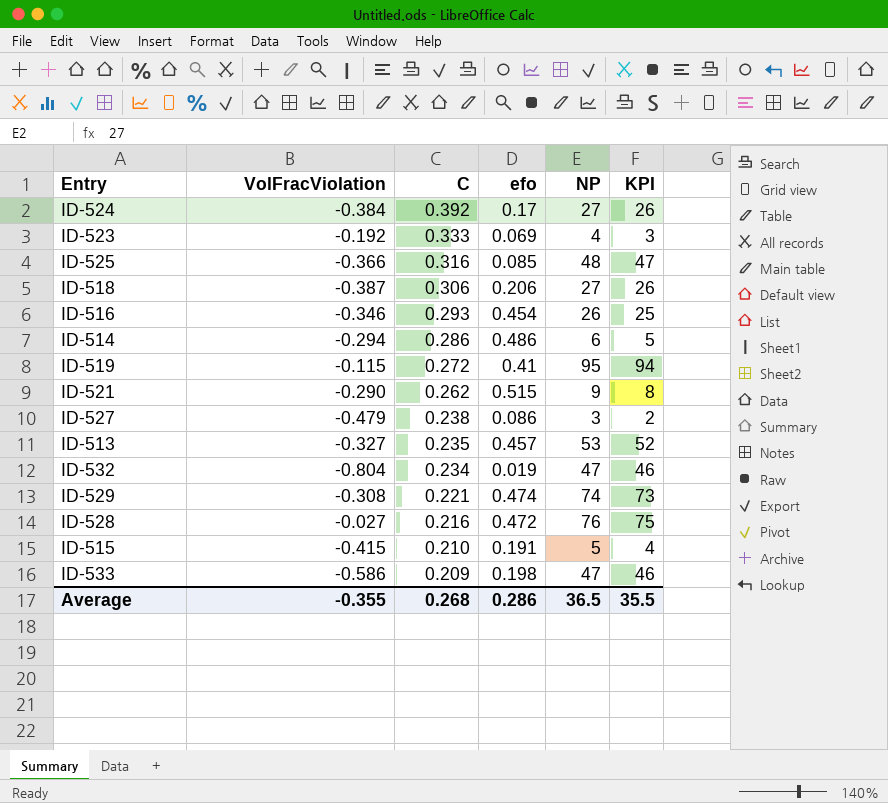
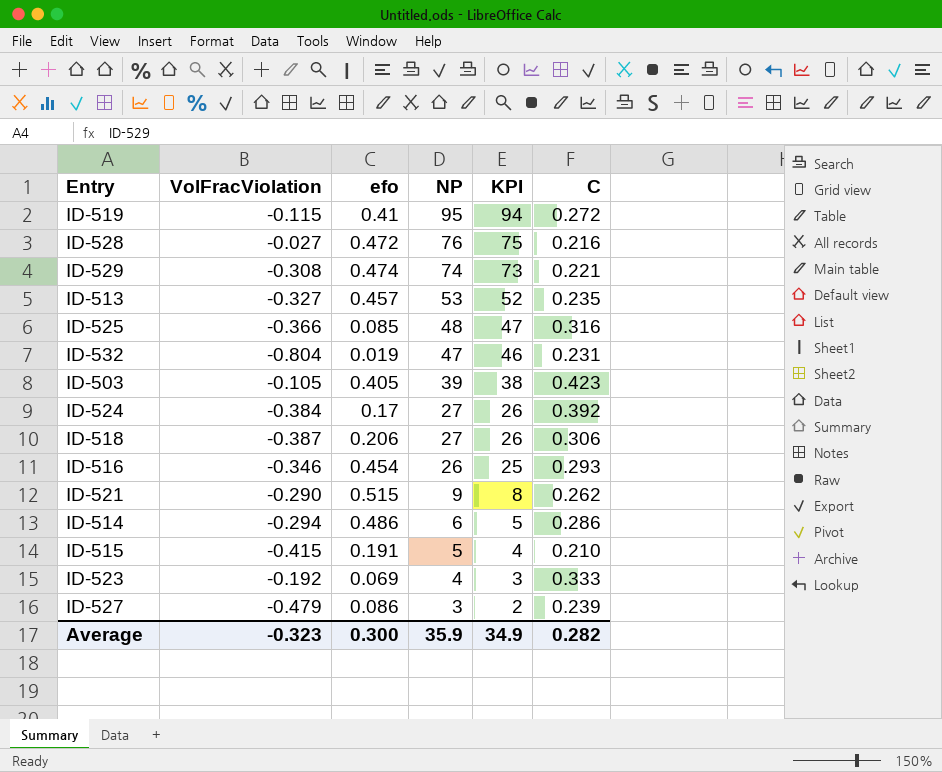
row order: C descending -> NP descending
column C | position: 3 -> 6
row ID-533: -0.586 | 0.209 | 0.198 | 47 | 46 -> none
ID-532 | C: 0.234 -> 0.231
row ID-503: none -> -0.105 | 0.405 | 39 | 38 | 0.423
ID-527 | C: 0.238 -> 0.239
Average | VolFracViolation: -0.355 -> -0.323
Average | efo: 0.286 -> 0.300
Average | NP: 36.5 -> 35.9
Average | KPI: 35.5 -> 34.9
Average | C: 0.268 -> 0.282

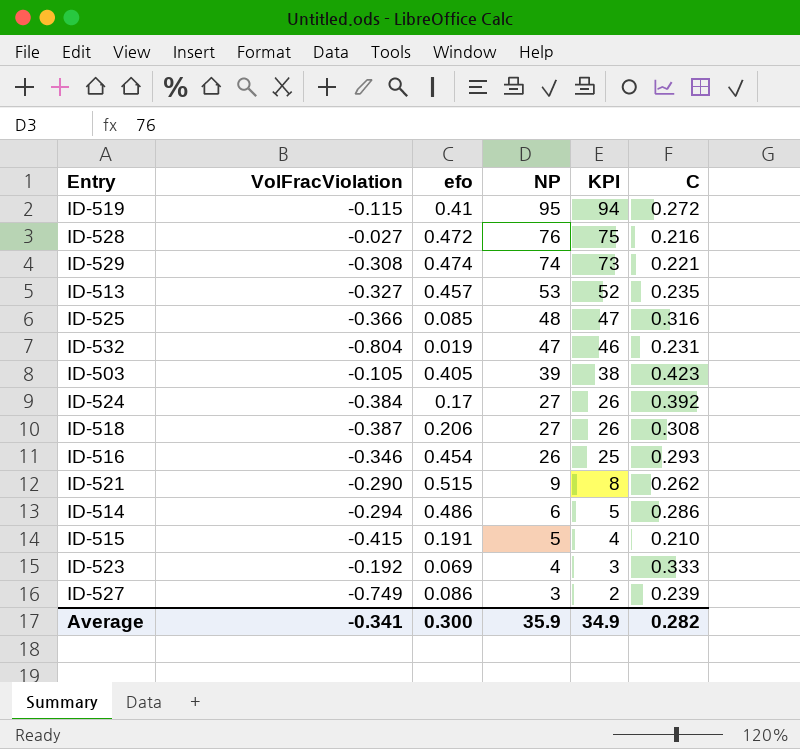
ID-518 | C: 0.306 -> 0.308
ID-527 | VolFracViolation: -0.479 -> -0.749
Average | VolFracViolation: -0.323 -> -0.341

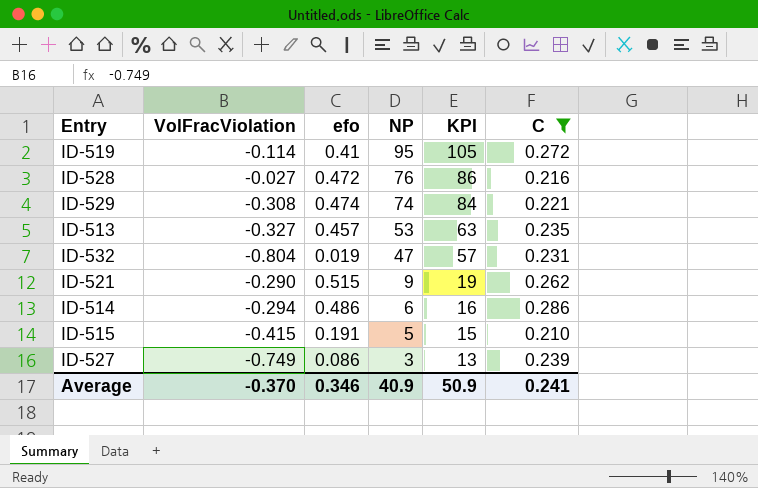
filter: none -> C <= 0.286
column KPI | formula: [NP] - 1 -> [NP] + 10
ID-519 | VolFracViolation: -0.115 -> -0.114
Average | VolFracViolation: -0.341 -> -0.370
Average | efo: 0.300 -> 0.346
Average | NP: 35.9 -> 40.9
Average | KPI: 34.9 -> 50.9
Average | C: 0.282 -> 0.241

